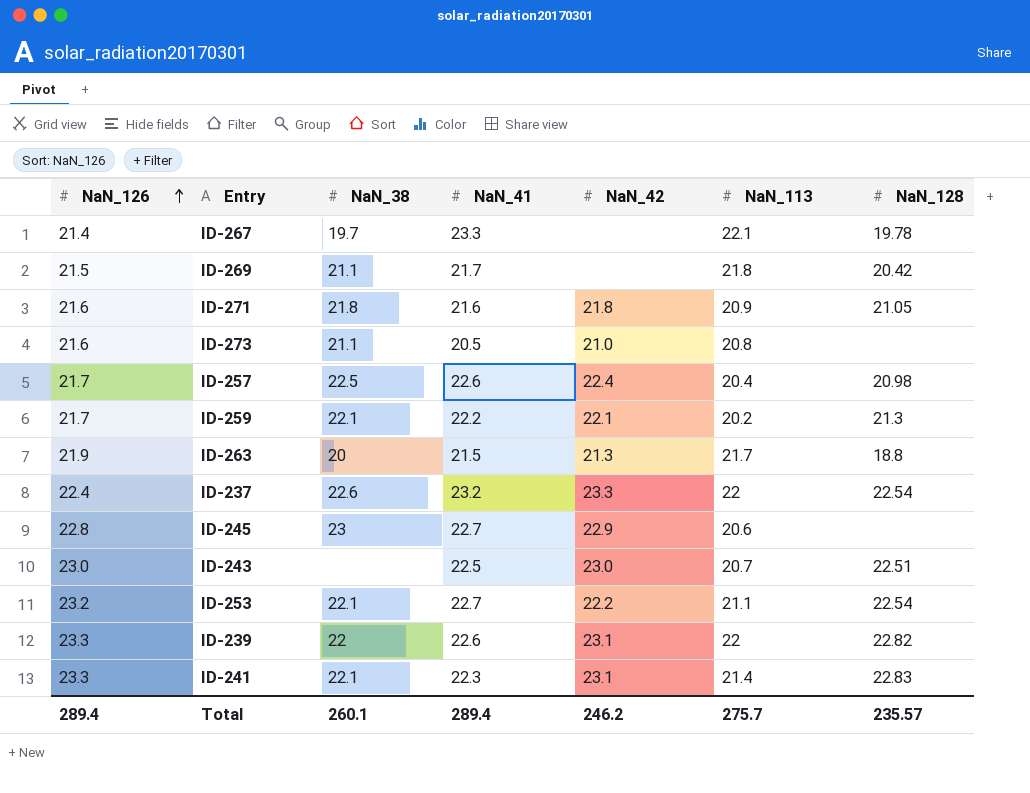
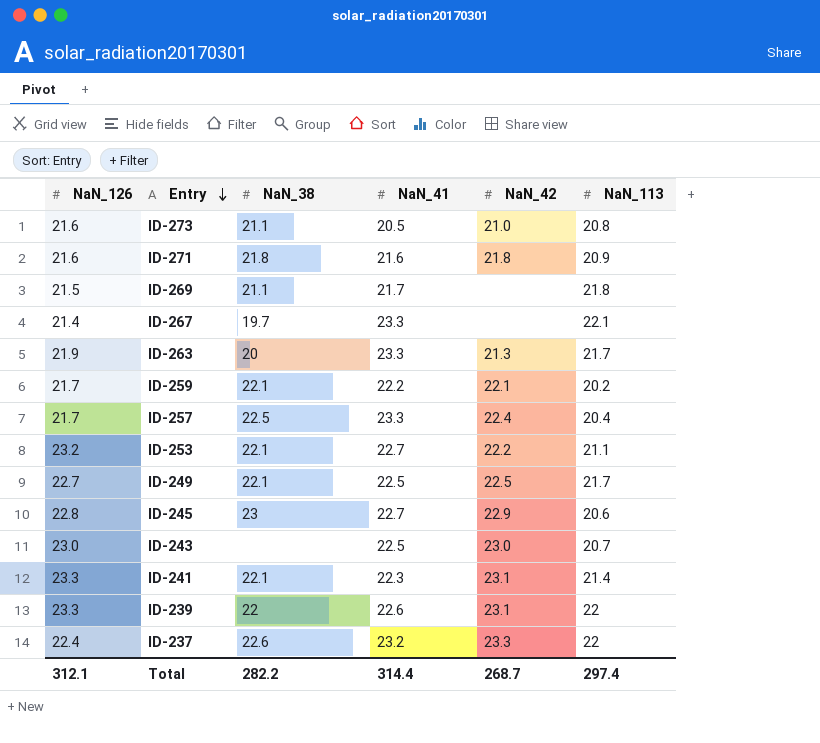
row order: NaN_126 ascending -> Entry descending
column NaN_128 | position: 7 -> none
ID-263 | NaN_41: 21.5 -> 23.3
ID-257 | NaN_41: 22.6 -> 23.3
row ID-249: none -> 22.7 | 22.1 | 22.5 | 22.5 | 21.7
Total | NaN_126: 289.4 -> 312.1
Total | NaN_38: 260.1 -> 282.2
Total | NaN_41: 289.4 -> 314.4
Total | NaN_42: 246.2 -> 268.7
Total | NaN_113: 275.7 -> 297.4

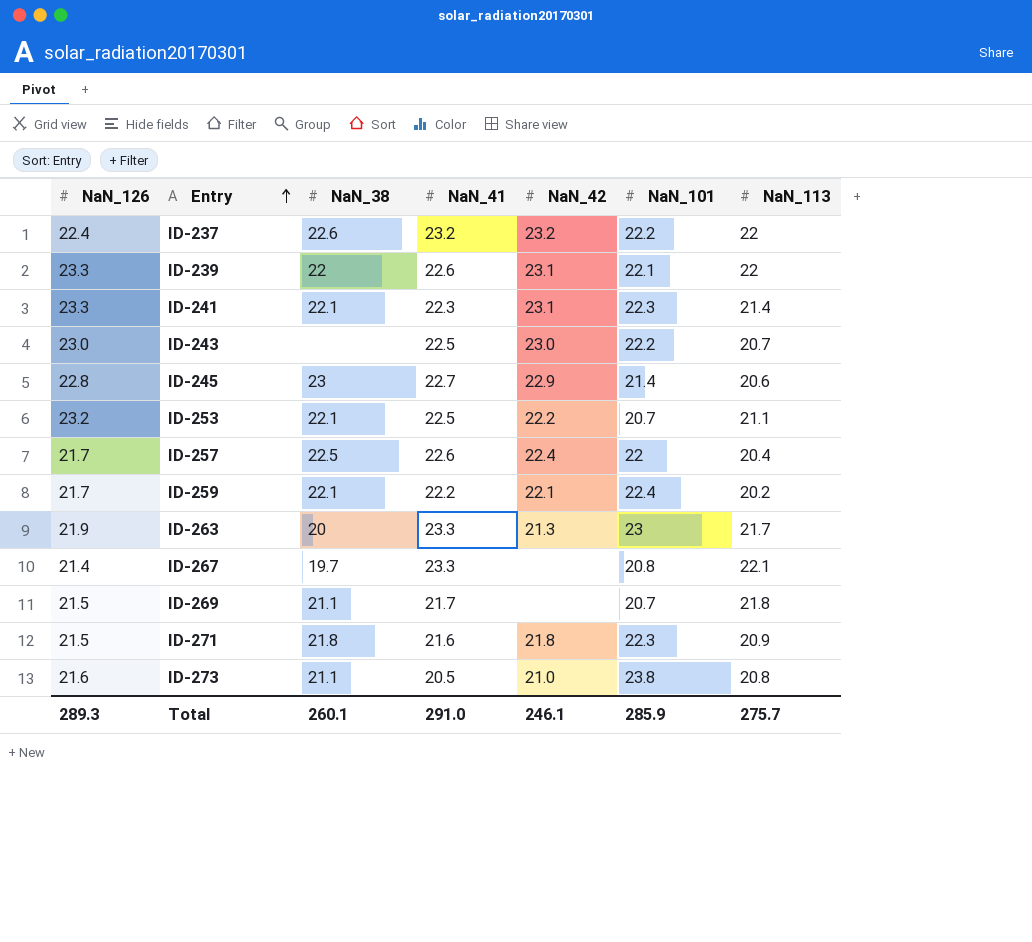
row order: Entry descending -> Entry ascending
column NaN_101 | position: none -> 6
row ID-249: 22.7 | 22.1 | 22.5 | 22.5 | 21.7 -> none
ID-237 | NaN_42: 23.3 -> 23.2
ID-253 | NaN_41: 22.7 -> 22.5
ID-257 | NaN_41: 23.3 -> 22.6
ID-271 | NaN_126: 21.6 -> 21.5
Total | NaN_126: 312.1 -> 289.3
Total | NaN_38: 282.2 -> 260.1
Total | NaN_41: 314.4 -> 291.0
Total | NaN_42: 268.7 -> 246.1
Total | NaN_113: 297.4 -> 275.7

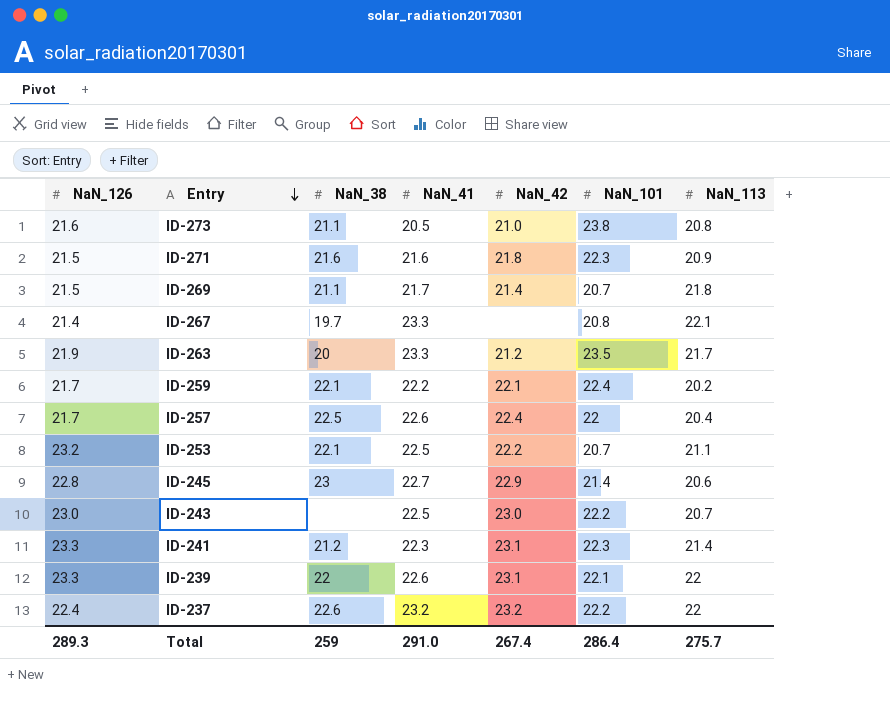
row order: Entry ascending -> Entry descending
ID-271 | NaN_38: 21.8 -> 21.6
ID-269 | NaN_42: none -> 21.4
ID-263 | NaN_42: 21.3 -> 21.2
ID-263 | NaN_101: 23 -> 23.5
ID-241 | NaN_38: 22.1 -> 21.2
Total | NaN_38: 260.1 -> 259
Total | NaN_42: 246.1 -> 267.4
Total | NaN_101: 285.9 -> 286.4

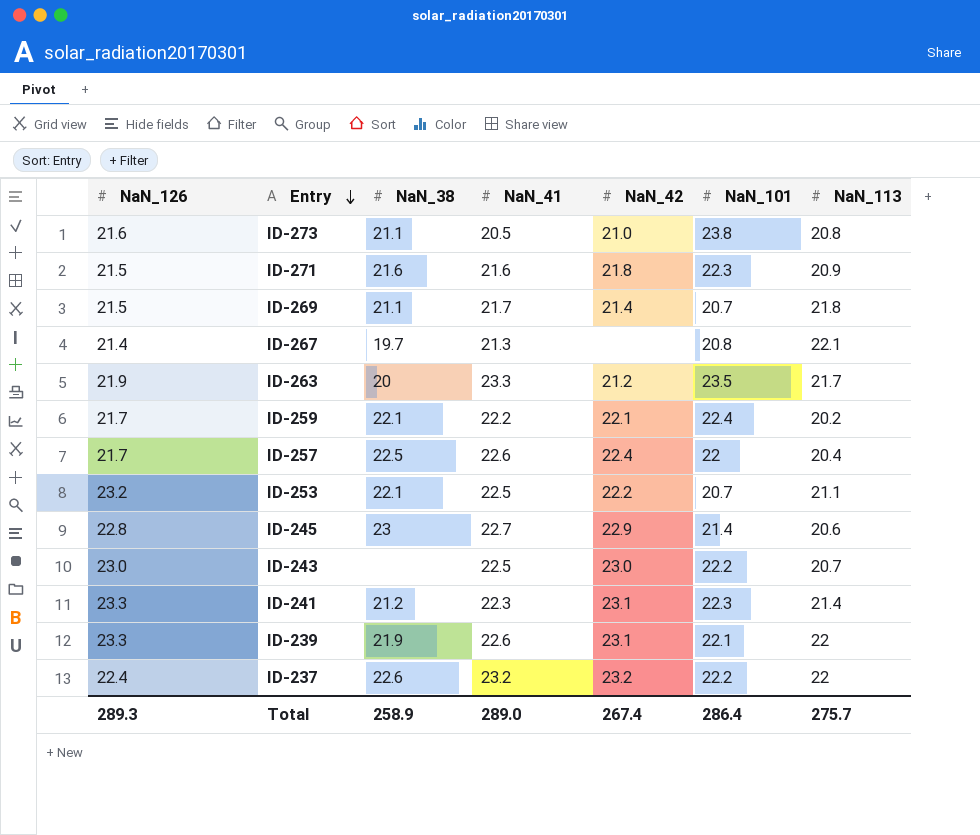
ID-267 | NaN_41: 23.3 -> 21.3
ID-239 | NaN_38: 22 -> 21.9
Total | NaN_38: 259 -> 258.9
Total | NaN_41: 291.0 -> 289.0

